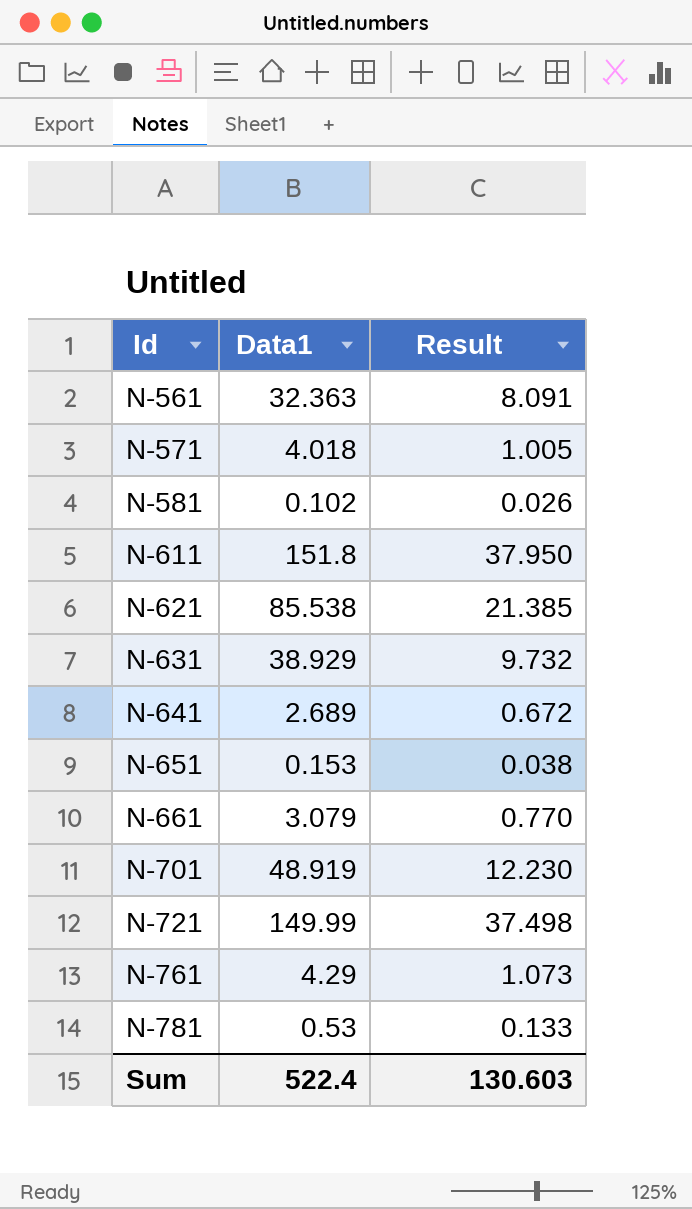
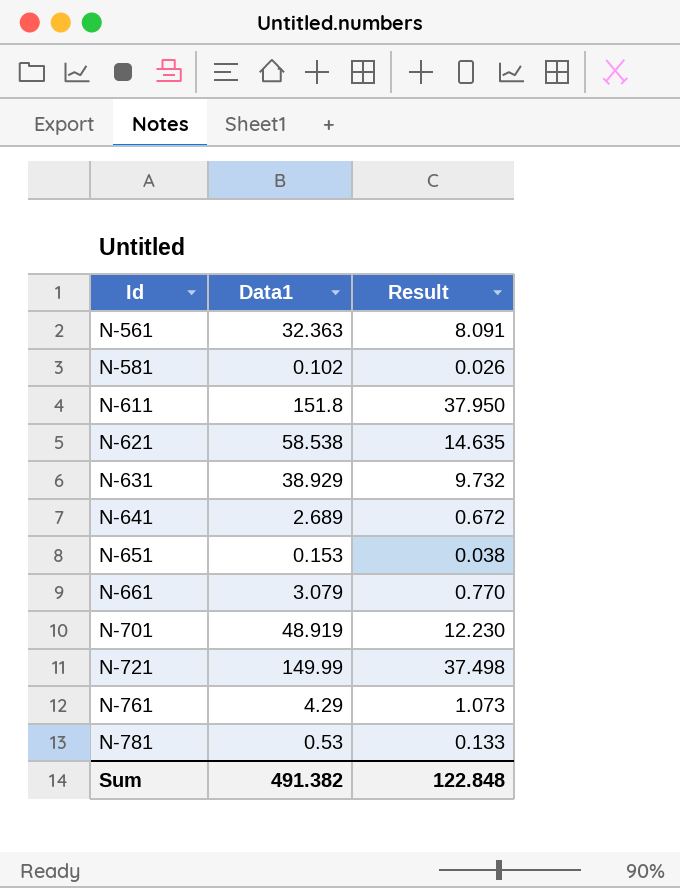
row N-571: 4.018 | 1.005 -> none
N-621 | Data1: 85.538 -> 58.538
N-621 | Result: 21.385 -> 14.635
Sum | Data1: 522.4 -> 491.382
Sum | Result: 130.603 -> 122.848

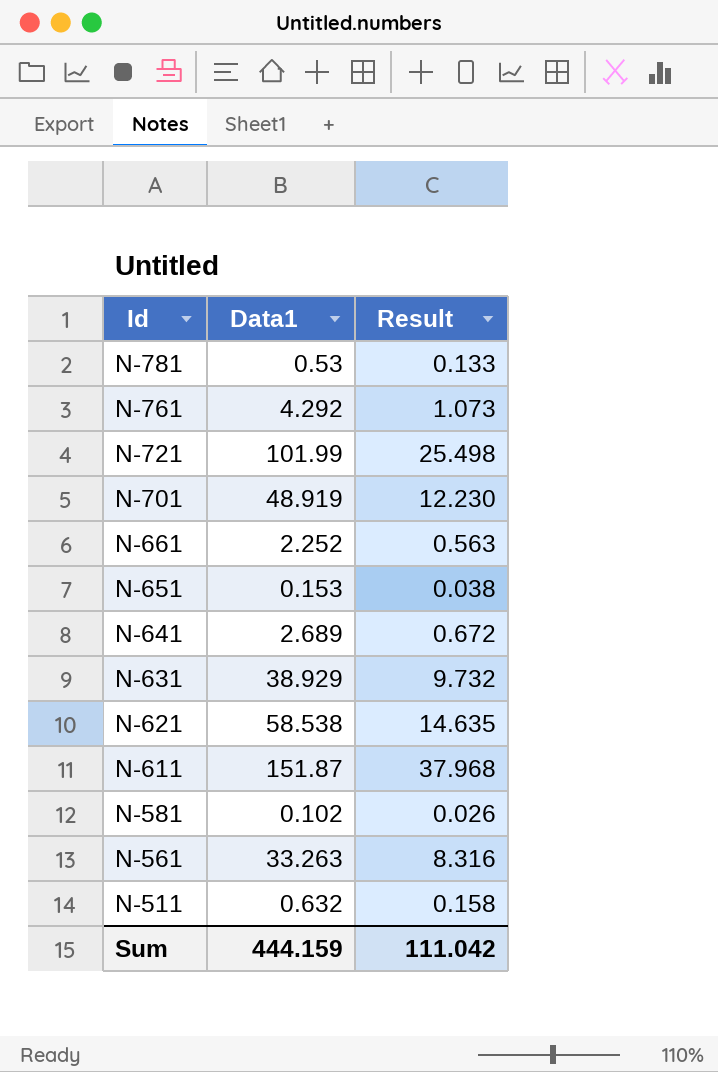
row order: Id ascending -> Id descending
N-761 | Data1: 4.29 -> 4.292
N-721 | Data1: 149.99 -> 101.99
N-721 | Result: 37.498 -> 25.498
N-661 | Data1: 3.079 -> 2.252
N-661 | Result: 0.770 -> 0.563
N-611 | Data1: 151.8 -> 151.87
N-611 | Result: 37.950 -> 37.968
N-561 | Data1: 32.363 -> 33.263
N-561 | Result: 8.091 -> 8.316
row N-511: none -> 0.632 | 0.158
Sum | Data1: 491.382 -> 444.159
Sum | Result: 122.848 -> 111.042

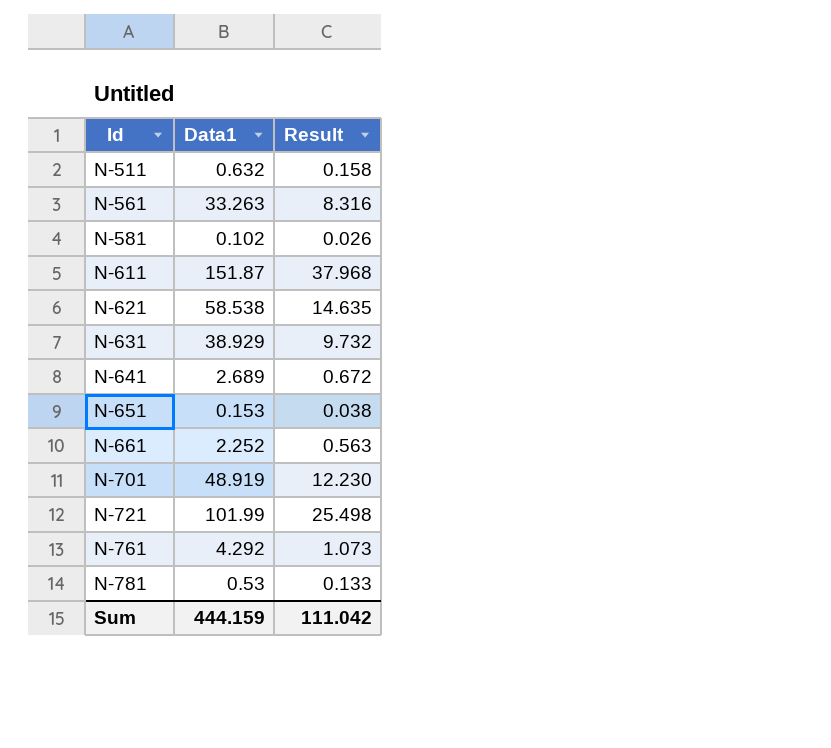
row order: Id descending -> Id ascending

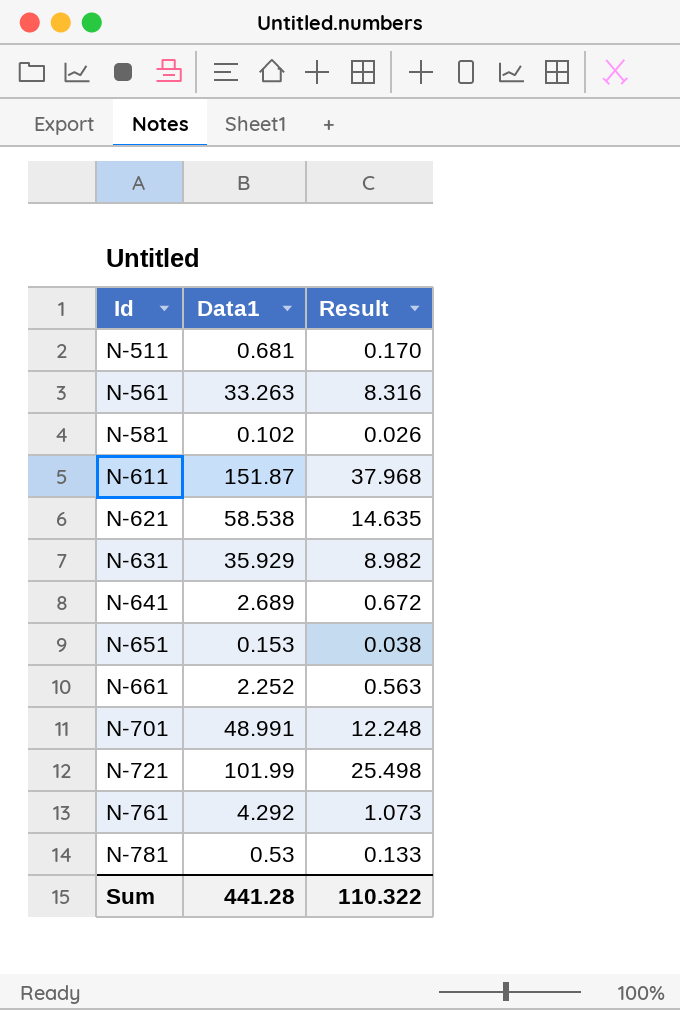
N-511 | Data1: 0.632 -> 0.681
N-511 | Result: 0.158 -> 0.170
N-631 | Data1: 38.929 -> 35.929
N-631 | Result: 9.732 -> 8.982
N-701 | Data1: 48.919 -> 48.991
N-701 | Result: 12.230 -> 12.248
Sum | Data1: 444.159 -> 441.28
Sum | Result: 111.042 -> 110.322

